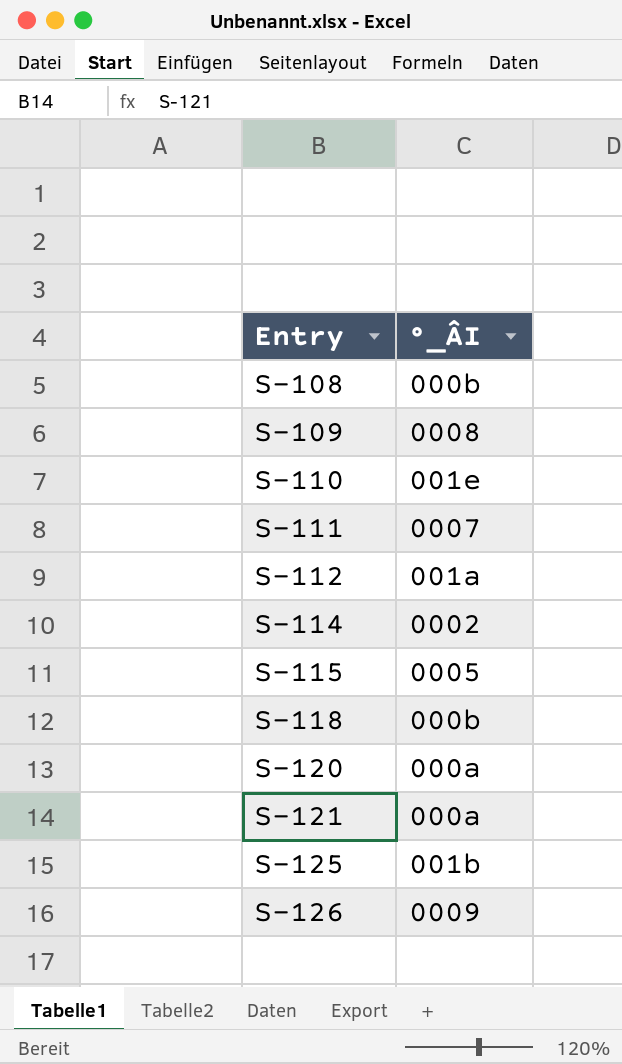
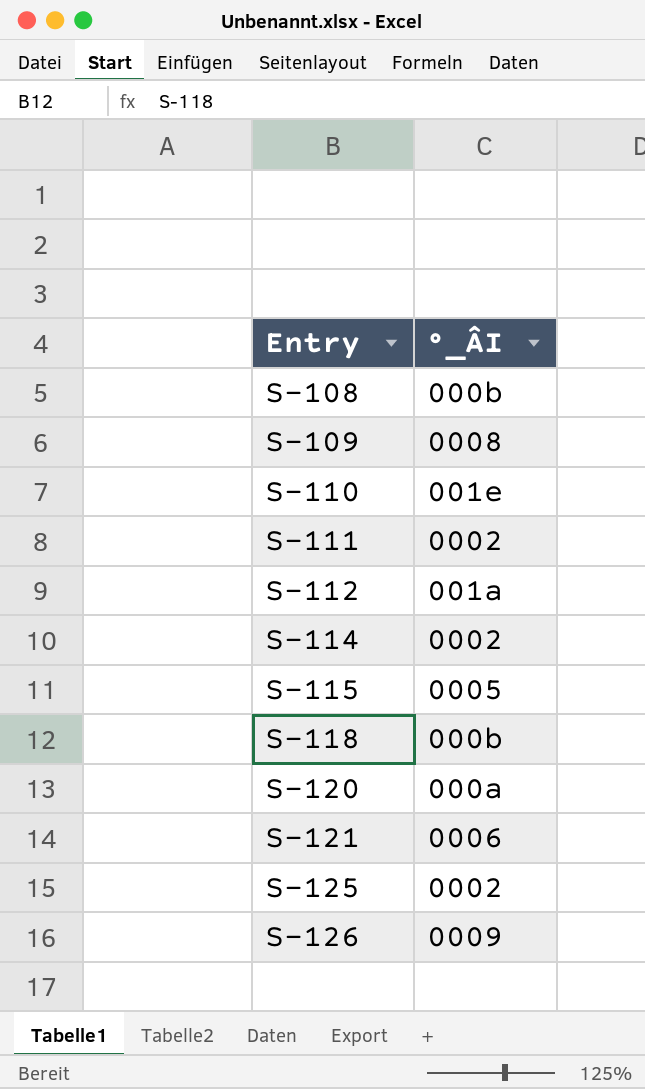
S-111 | °_ÂI: 0007 -> 0002
S-121 | °_ÂI: 000a -> 0006
S-125 | °_ÂI: 001b -> 0002

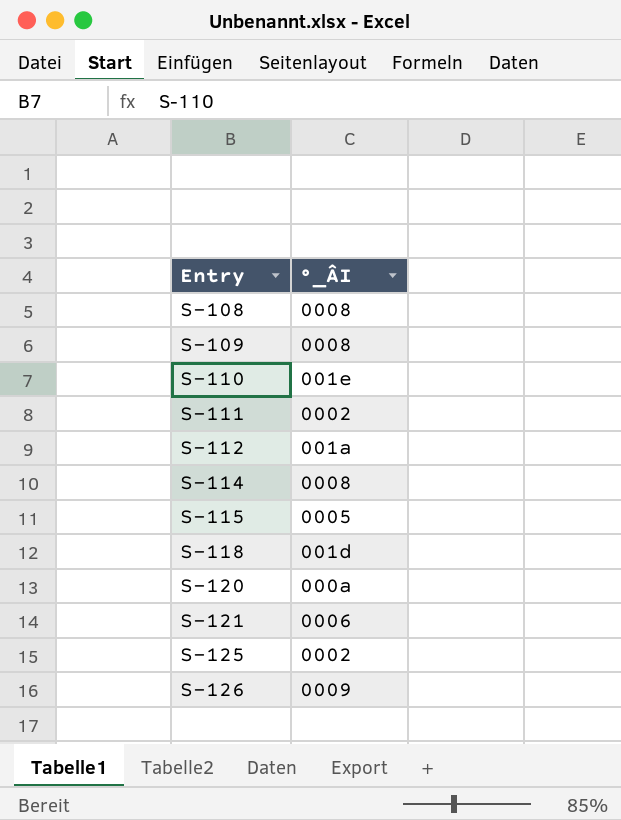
S-108 | °_ÂI: 000b -> 0008
S-114 | °_ÂI: 0002 -> 0008
S-118 | °_ÂI: 000b -> 001d

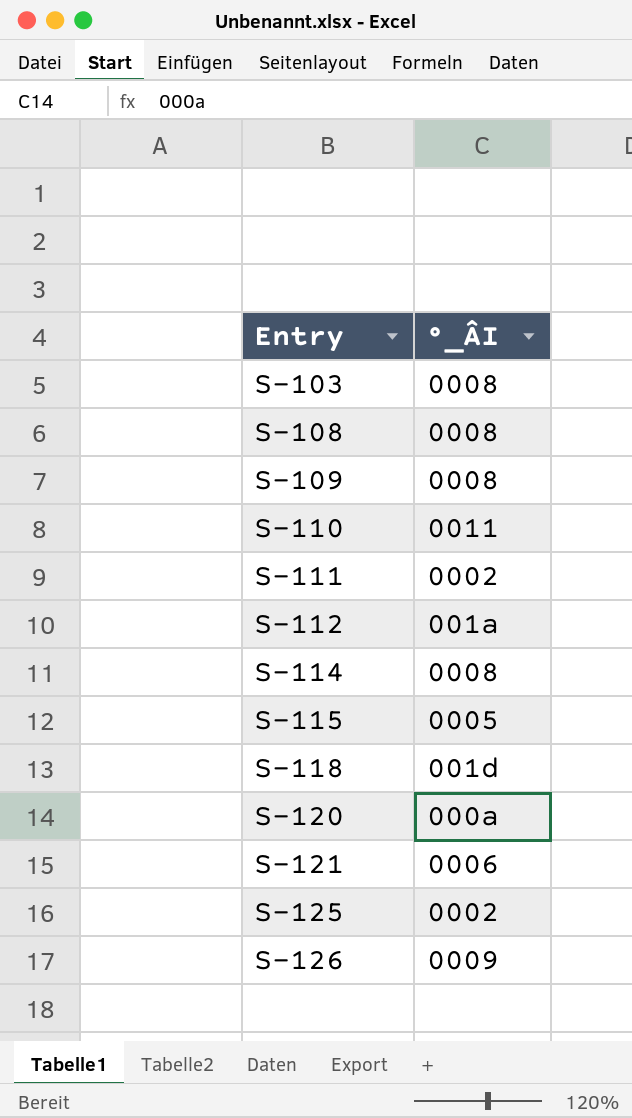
row S-103: none -> 0008
S-110 | °_ÂI: 001e -> 0011

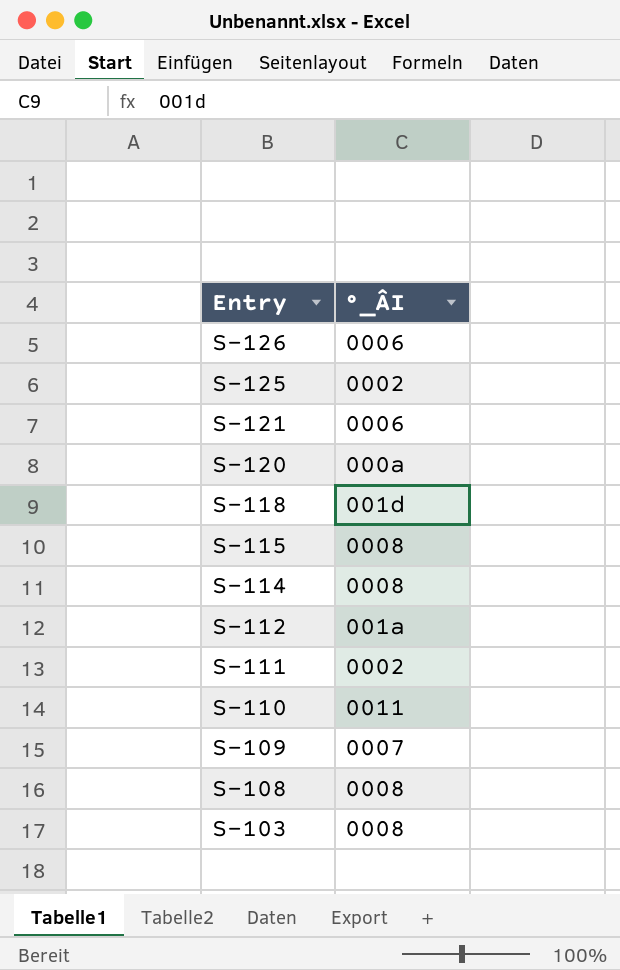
row order: Entry ascending -> Entry descending
S-126 | °_ÂI: 0009 -> 0006
S-115 | °_ÂI: 0005 -> 0008
S-109 | °_ÂI: 0008 -> 0007

